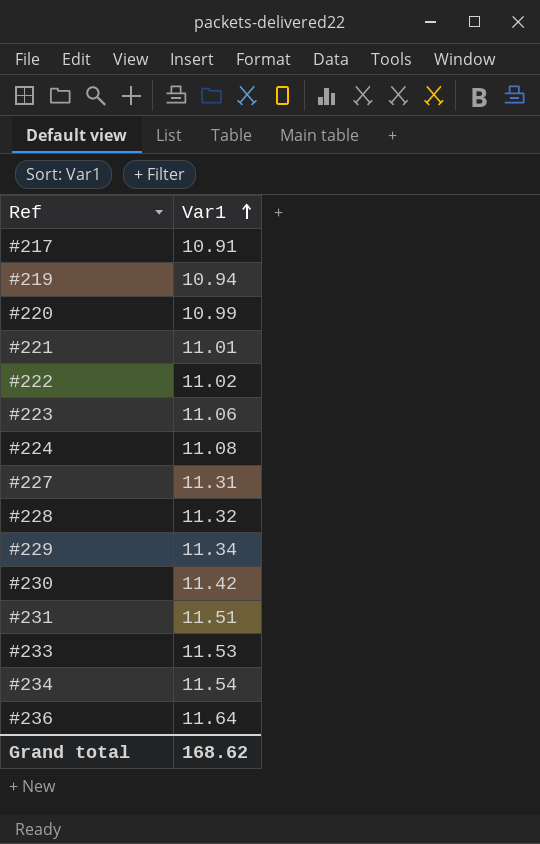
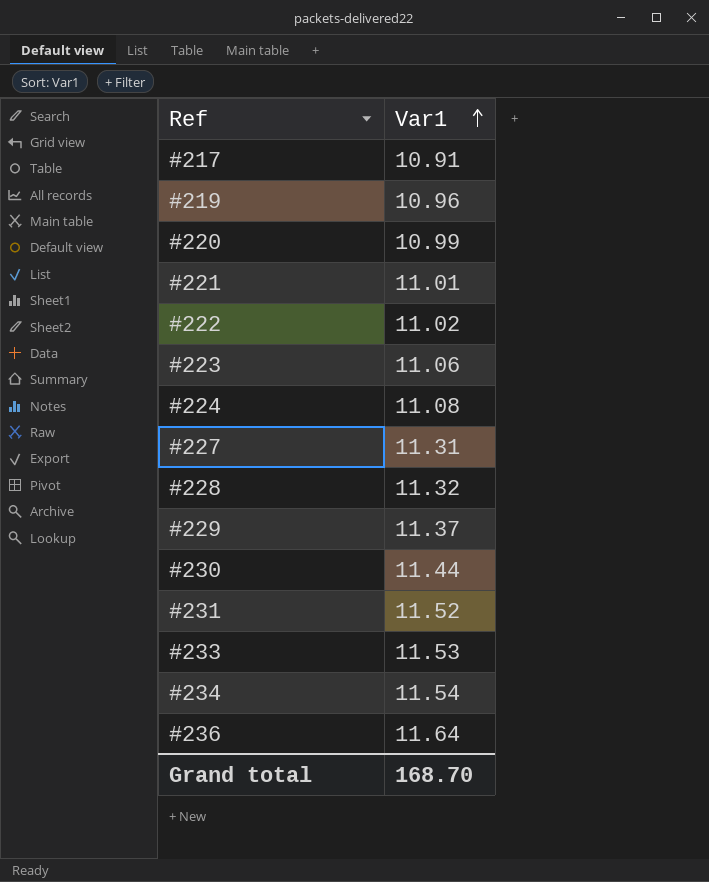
#219 | Var1: 10.94 -> 10.96
#229 | Var1: 11.34 -> 11.37
#230 | Var1: 11.42 -> 11.44
#231 | Var1: 11.51 -> 11.52
Grand total | Var1: 168.62 -> 168.70

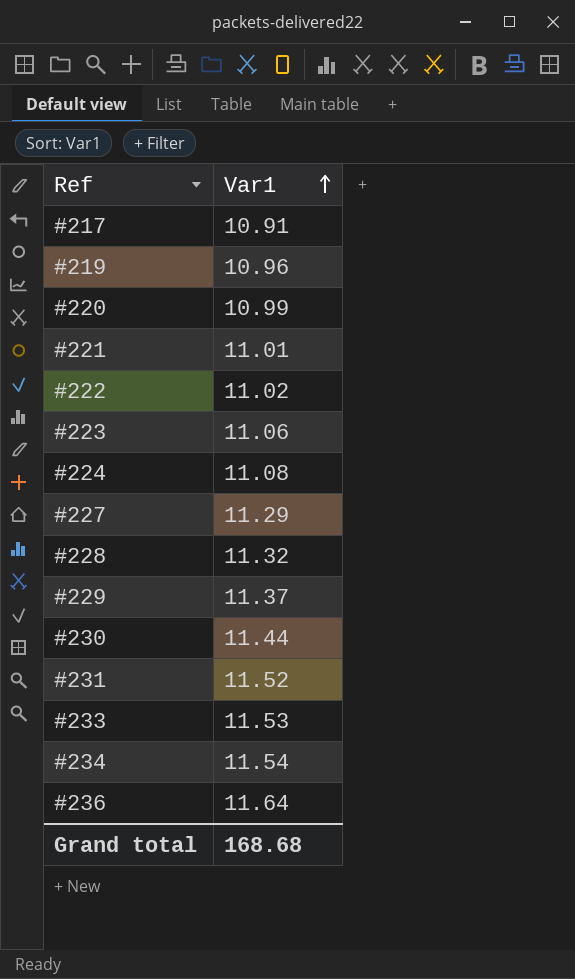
#227 | Var1: 11.31 -> 11.29
Grand total | Var1: 168.70 -> 168.68

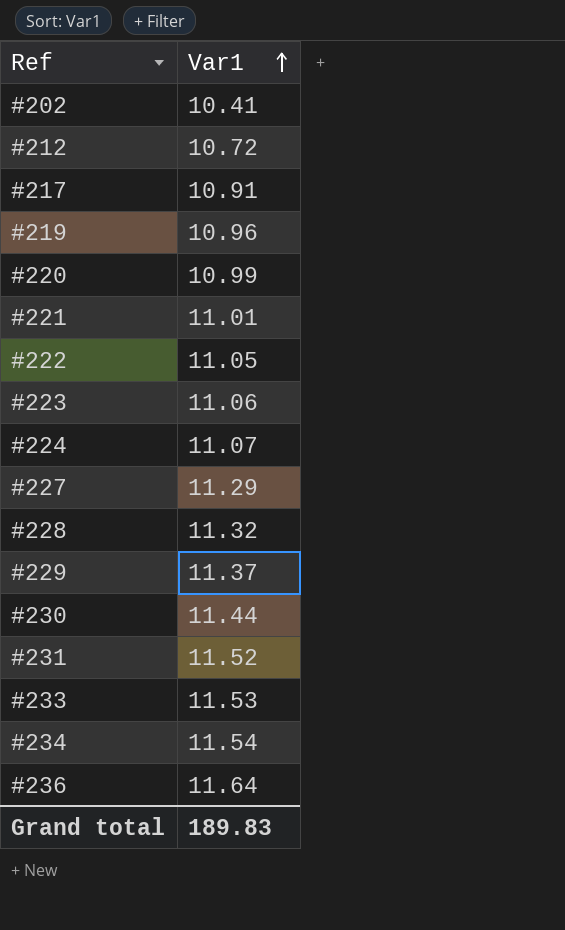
row #202: none -> 10.41
row #212: none -> 10.72
#222 | Var1: 11.02 -> 11.05
#224 | Var1: 11.08 -> 11.07
Grand total | Var1: 168.68 -> 189.83

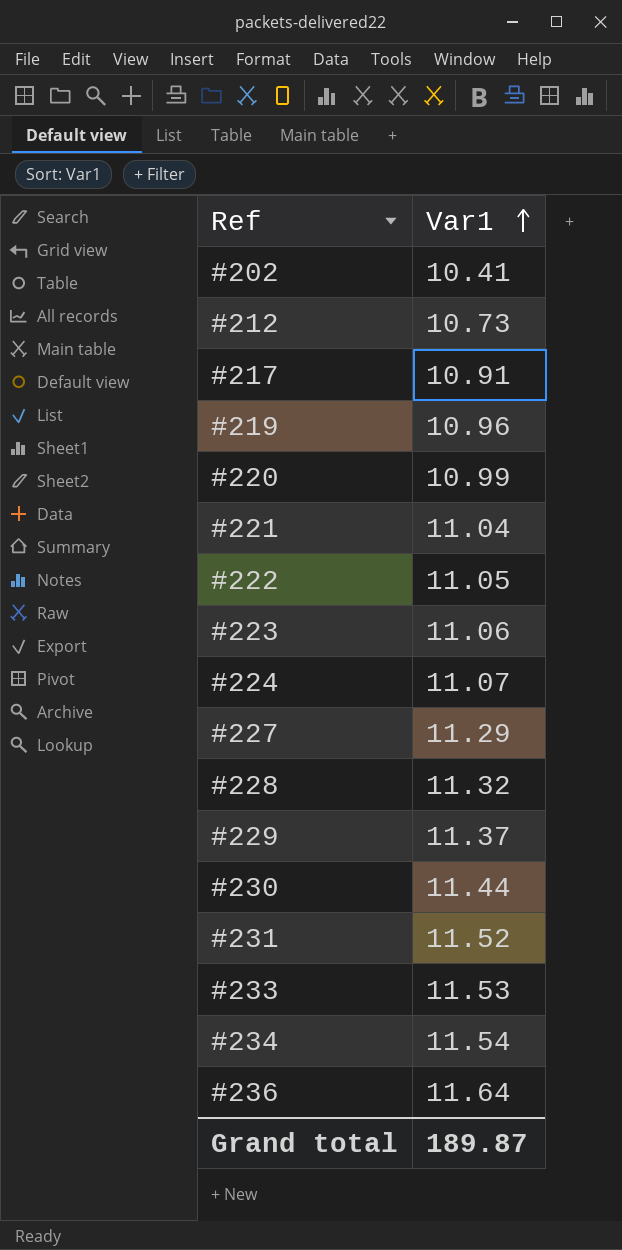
#212 | Var1: 10.72 -> 10.73
#221 | Var1: 11.01 -> 11.04
Grand total | Var1: 189.83 -> 189.87

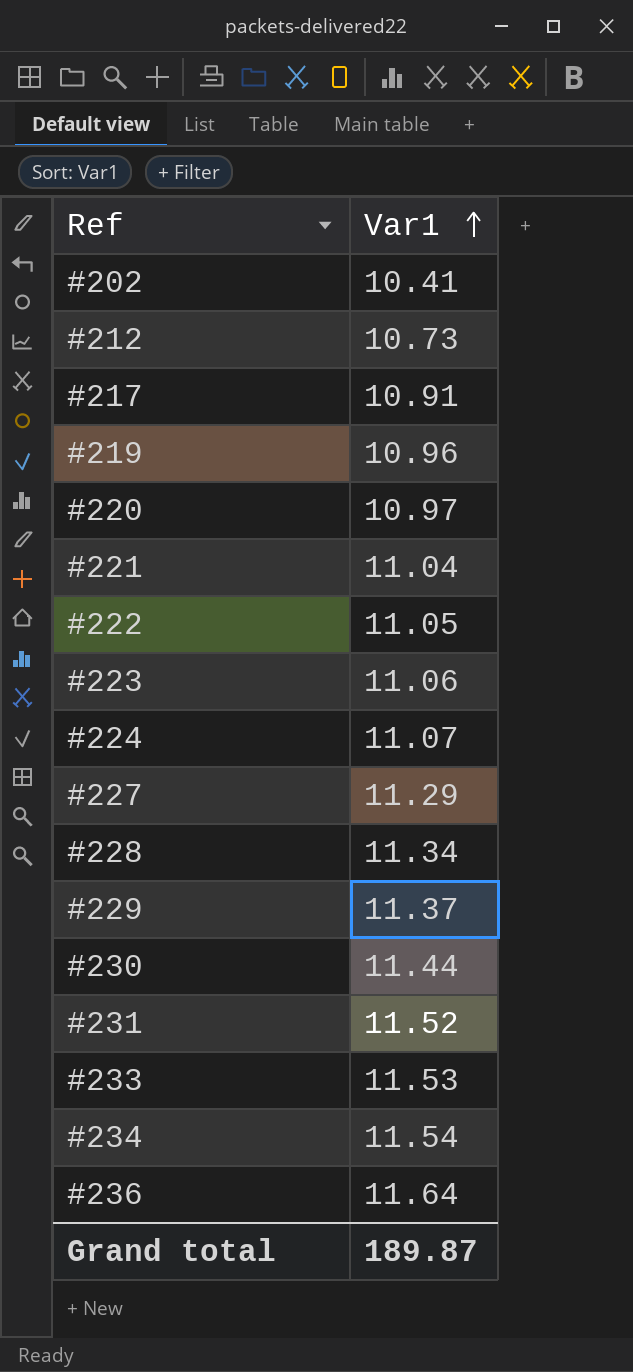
#220 | Var1: 10.99 -> 10.97
#228 | Var1: 11.32 -> 11.34

